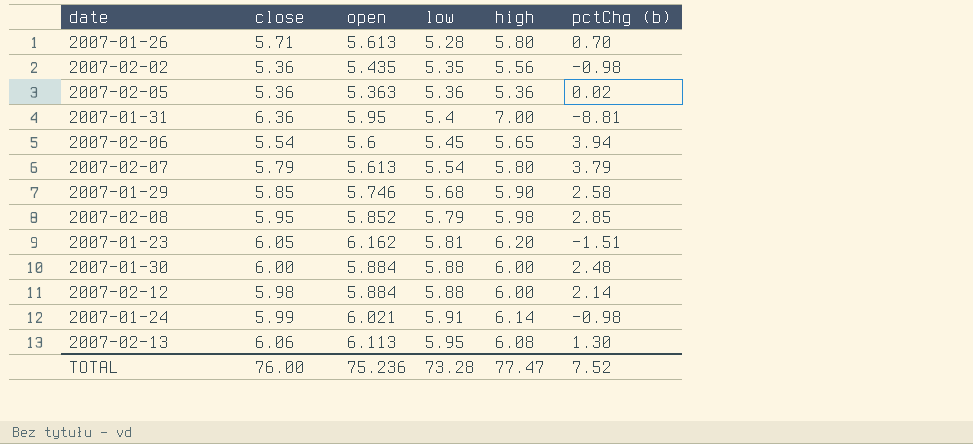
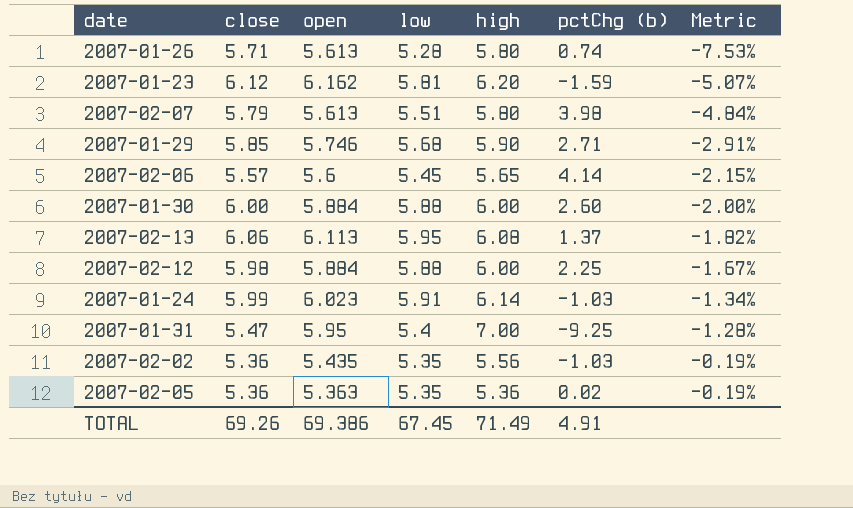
row order: low ascending -> Metric ascending
column Metric | formula: none -> ([low] - [close]) / [close]
row 2007-02-08: 5.95 | 5.852 | 5.79 | 5.98 | 2.85 -> none
2007-01-26 | pctChg (b): 0.70 -> 0.74
2007-01-23 | close: 6.05 -> 6.12
2007-01-23 | pctChg (b): -1.51 -> -1.59
2007-02-07 | low: 5.54 -> 5.51
2007-02-07 | pctChg (b): 3.79 -> 3.98
2007-01-29 | pctChg (b): 2.58 -> 2.71
2007-02-06 | close: 5.54 -> 5.57
2007-02-06 | pctChg (b): 3.94 -> 4.14
2007-01-30 | pctChg (b): 2.48 -> 2.60
2007-02-13 | pctChg (b): 1.30 -> 1.37
2007-02-12 | pctChg (b): 2.14 -> 2.25
2007-01-24 | open: 6.021 -> 6.023
2007-01-24 | pctChg (b): -0.98 -> -1.03
2007-01-31 | close: 6.36 -> 5.47
2007-01-31 | pctChg (b): -8.81 -> -9.25
2007-02-02 | pctChg (b): -0.98 -> -1.03
2007-02-05 | low: 5.36 -> 5.35
TOTAL | close: 76.00 -> 69.26
TOTAL | open: 75.236 -> 69.386
TOTAL | low: 73.28 -> 67.45
TOTAL | high: 77.47 -> 71.49
TOTAL | pctChg (b): 7.52 -> 4.91

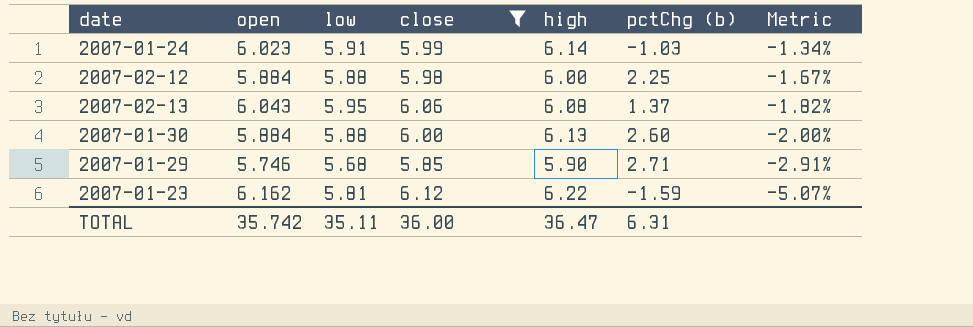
filter: none -> close >= 5.85
row order: Metric ascending -> Metric descending
column close | position: 2 -> 4
2007-02-13 | open: 6.113 -> 6.043
2007-01-30 | high: 6.00 -> 6.13
2007-01-23 | high: 6.20 -> 6.22
TOTAL | open: 69.386 -> 35.742
TOTAL | low: 67.45 -> 35.11
TOTAL | close: 69.26 -> 36.00
TOTAL | high: 71.49 -> 36.47
TOTAL | pctChg (b): 4.91 -> 6.31

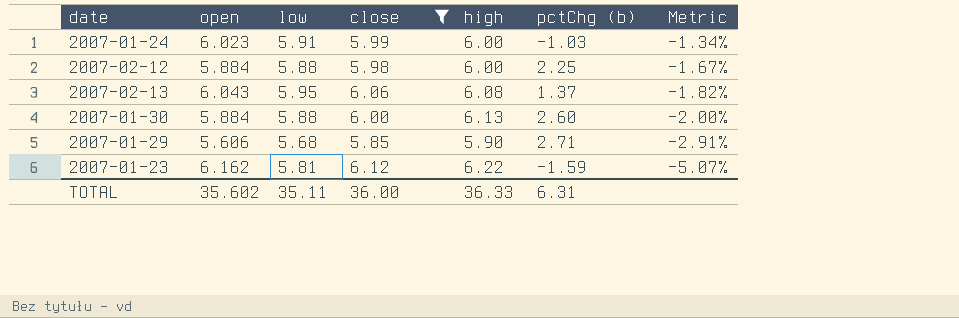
2007-01-24 | high: 6.14 -> 6.00
2007-01-29 | open: 5.746 -> 5.606
TOTAL | open: 35.742 -> 35.602
TOTAL | high: 36.47 -> 36.33

